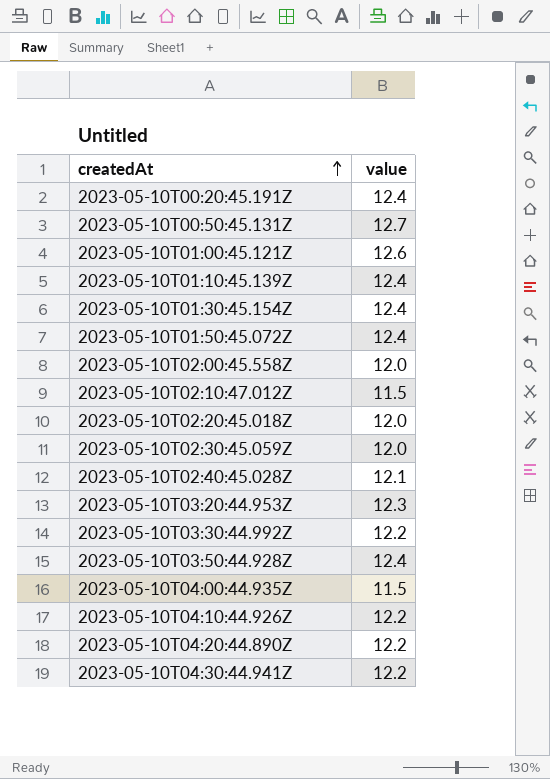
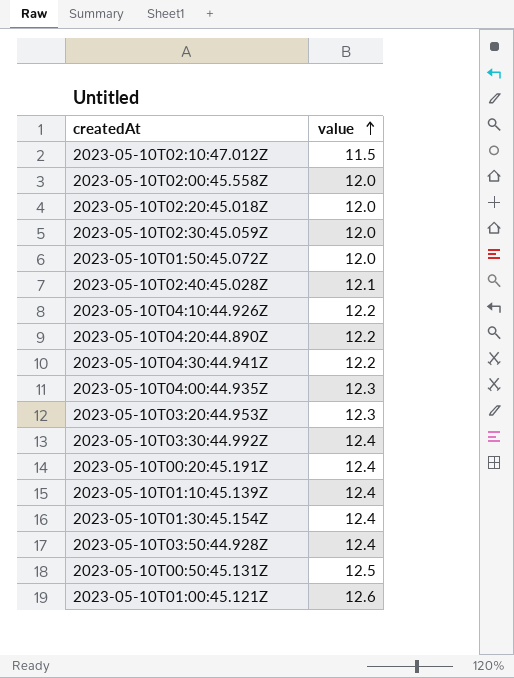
row order: createdAt ascending -> value ascending
2023-05-10T01:50:45.072Z | value: 12.4 -> 12.0
2023-05-10T04:00:44.935Z | value: 11.5 -> 12.3
2023-05-10T03:30:44.992Z | value: 12.2 -> 12.4
2023-05-10T00:50:45.131Z | value: 12.7 -> 12.5

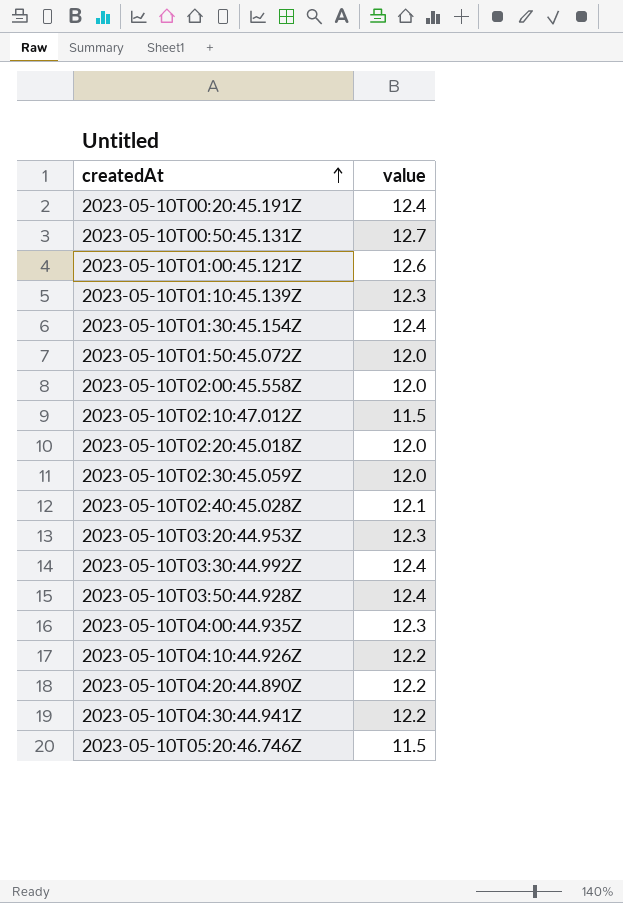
row order: value ascending -> createdAt ascending
2023-05-10T00:50:45.131Z | value: 12.5 -> 12.7
2023-05-10T01:10:45.139Z | value: 12.4 -> 12.3
row 2023-05-10T05:20:46.746Z: none -> 11.5

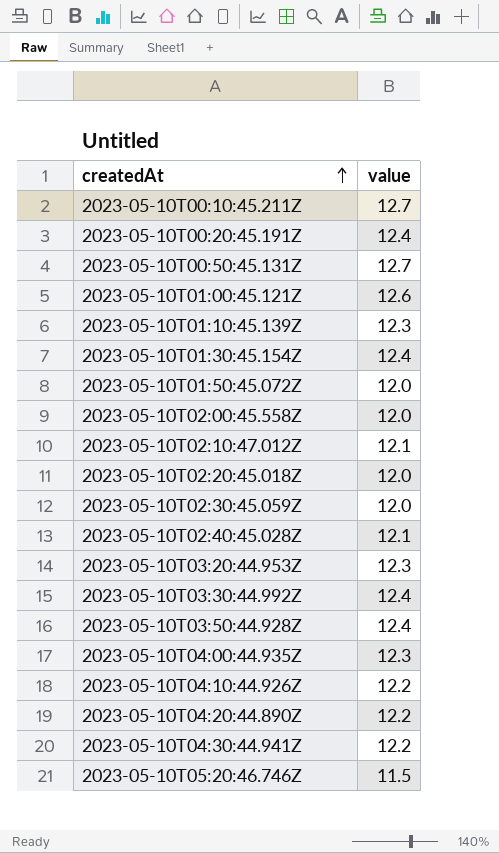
row 2023-05-10T00:10:45.211Z: none -> 12.7
2023-05-10T02:10:47.012Z | value: 11.5 -> 12.1

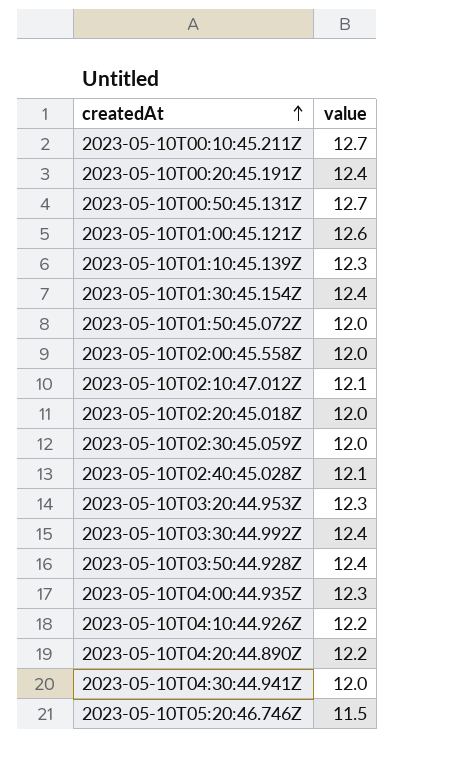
2023-05-10T04:30:44.941Z | value: 12.2 -> 12.0

